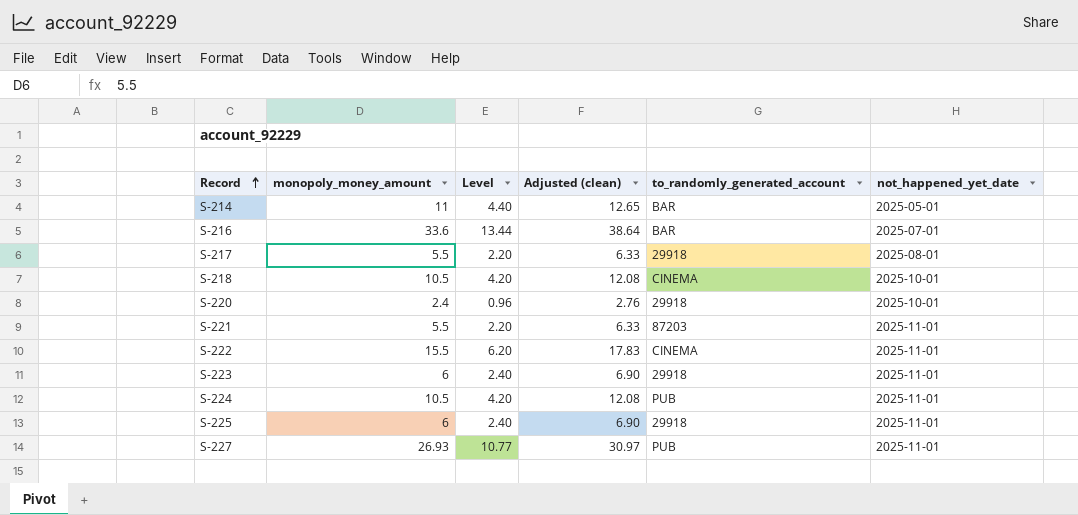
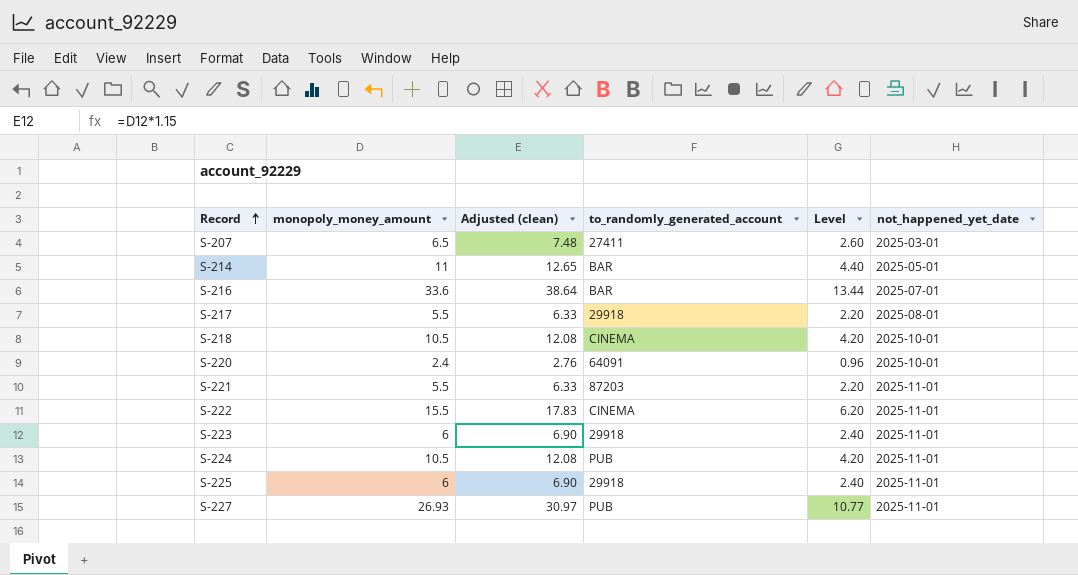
column Level | position: 3 -> 5
row S-207: none -> 6.5 | 7.48 | 27411 | 2.60 | 2025-03-01
S-220 | to_randomly_generated_account: 29918 -> 64091

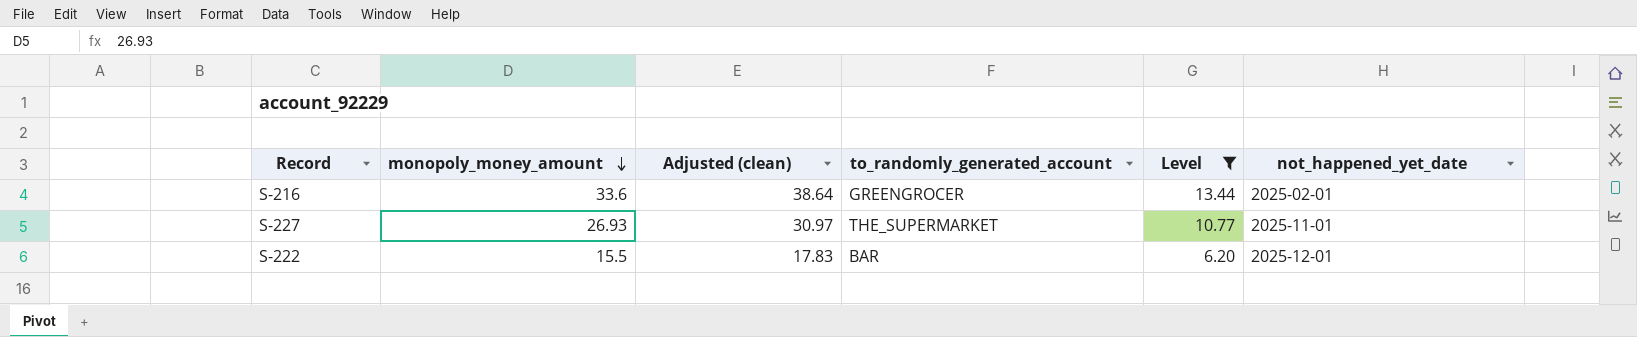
filter: none -> Level >= 6.20
row order: Record ascending -> monopoly_money_amount descending
S-216 | to_randomly_generated_account: BAR -> GREENGROCER
S-216 | not_happened_yet_date: 2025-07-01 -> 2025-02-01
S-227 | to_randomly_generated_account: PUB -> THE_SUPERMARKET
S-222 | to_randomly_generated_account: CINEMA -> BAR
S-222 | not_happened_yet_date: 2025-11-01 -> 2025-12-01

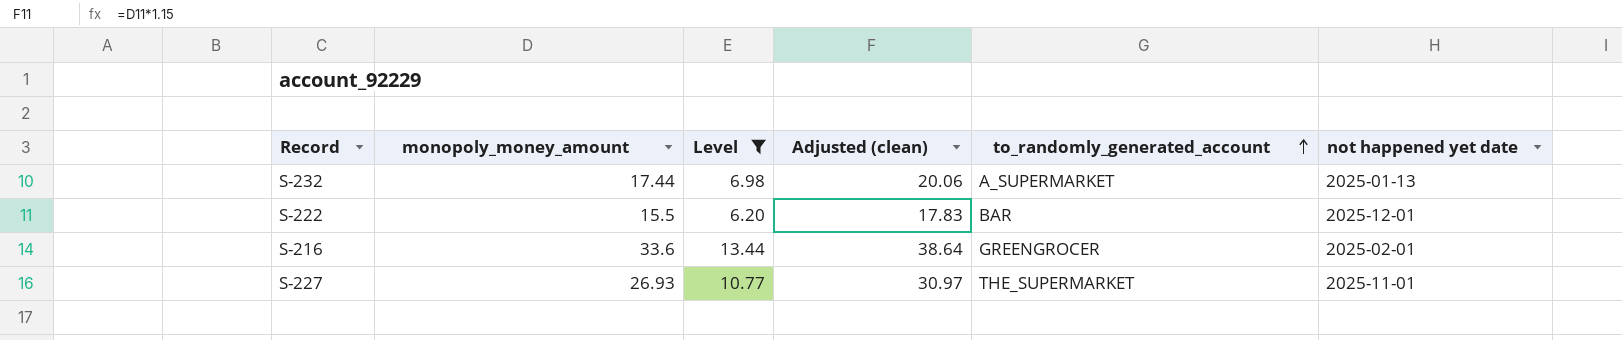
row order: monopoly_money_amount descending -> to_randomly_generated_account ascending
column Level | position: 5 -> 3
column name: not_happened_yet_date -> not happened yet date
row S-232: none -> 17.44 | 6.98 | 20.06 | A_SUPERMARKET | 2025-01-13

